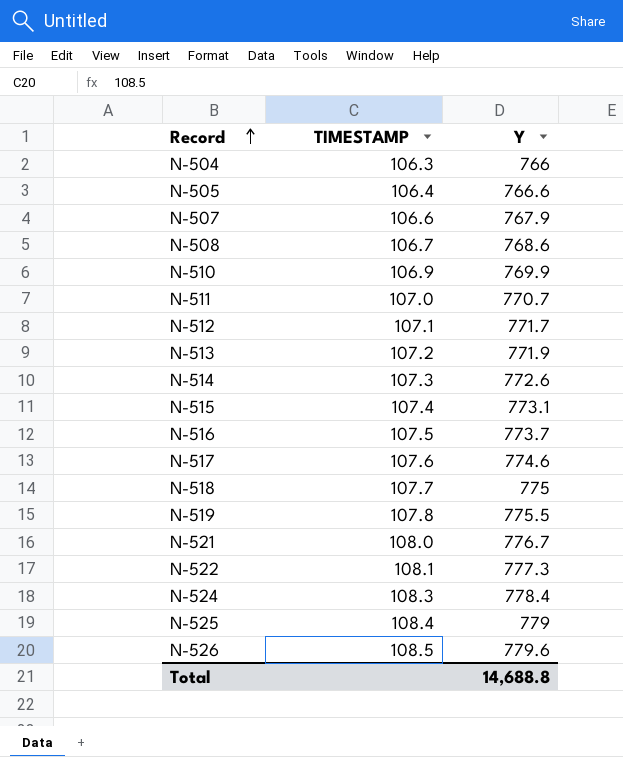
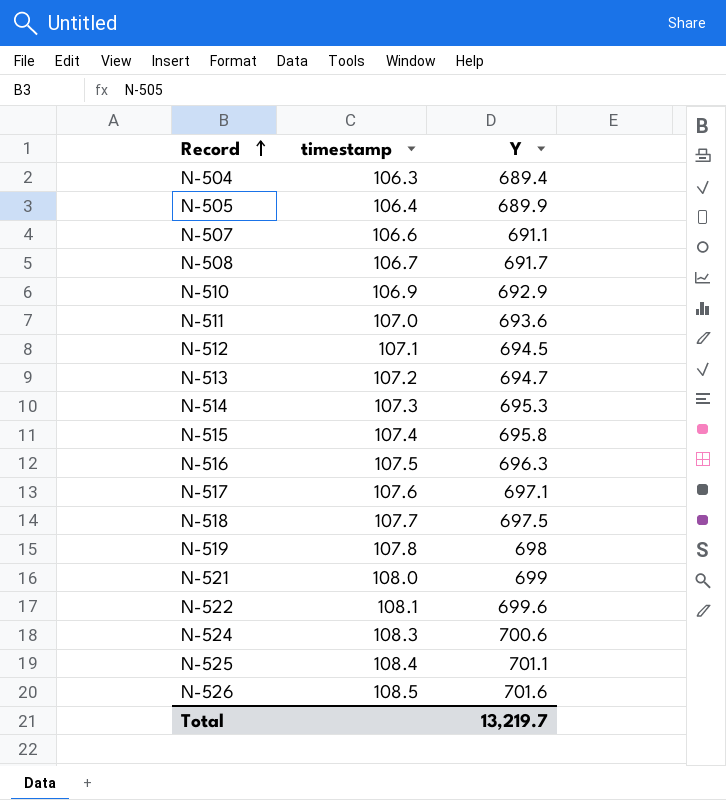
column name: TIMESTAMP -> timestamp
N-504 | Y: 766 -> 689.4
N-505 | Y: 766.6 -> 689.9
N-507 | Y: 767.9 -> 691.1
N-508 | Y: 768.6 -> 691.7
N-510 | Y: 769.9 -> 692.9
N-511 | Y: 770.7 -> 693.6
N-512 | Y: 771.7 -> 694.5
N-513 | Y: 771.9 -> 694.7
N-514 | Y: 772.6 -> 695.3
N-515 | Y: 773.1 -> 695.8
N-516 | Y: 773.7 -> 696.3
N-517 | Y: 774.6 -> 697.1
N-518 | Y: 775 -> 697.5
N-519 | Y: 775.5 -> 698
N-521 | Y: 776.7 -> 699
N-522 | Y: 777.3 -> 699.6
N-524 | Y: 778.4 -> 700.6
N-525 | Y: 779 -> 701.1
N-526 | Y: 779.6 -> 701.6
Total | Y: 14,688.8 -> 13,219.7

